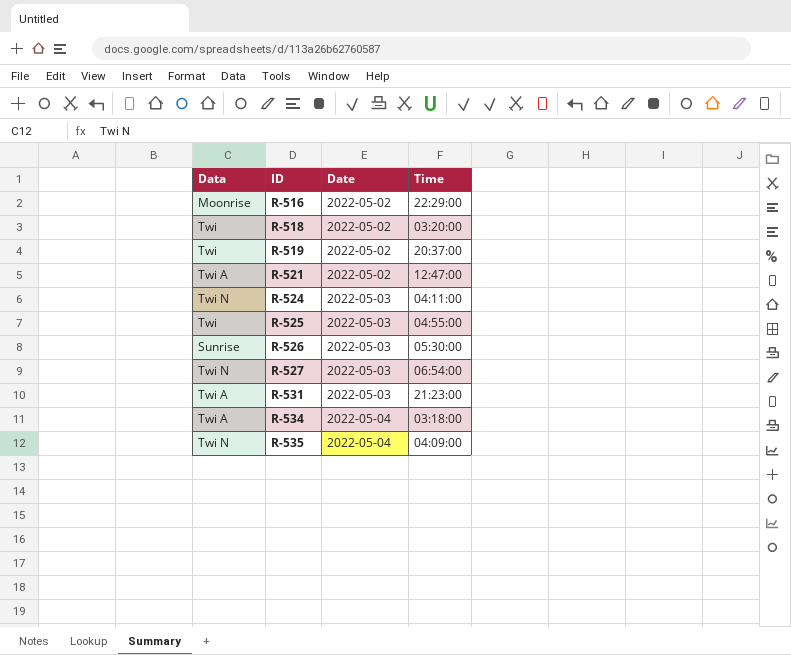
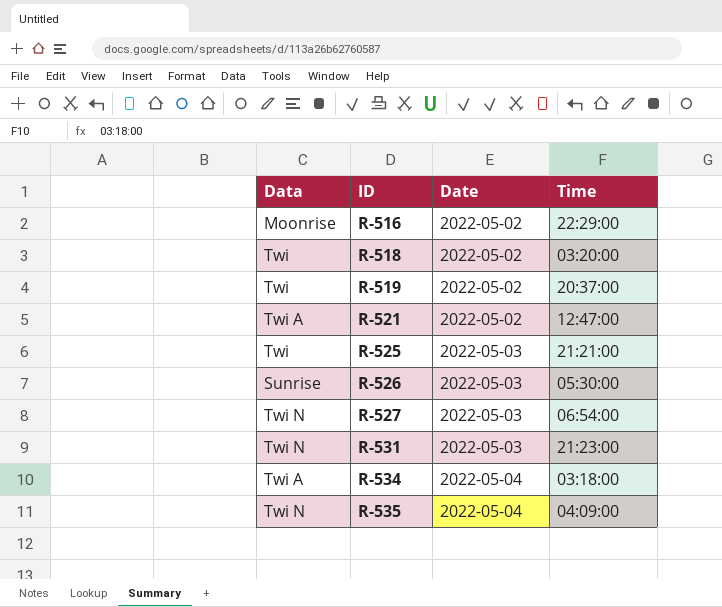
row R-524: Twi N | 2022-05-03 | 04:11:00 -> none
R-525 | Time: 04:55:00 -> 21:21:00
R-531 | Data: Twi A -> Twi N

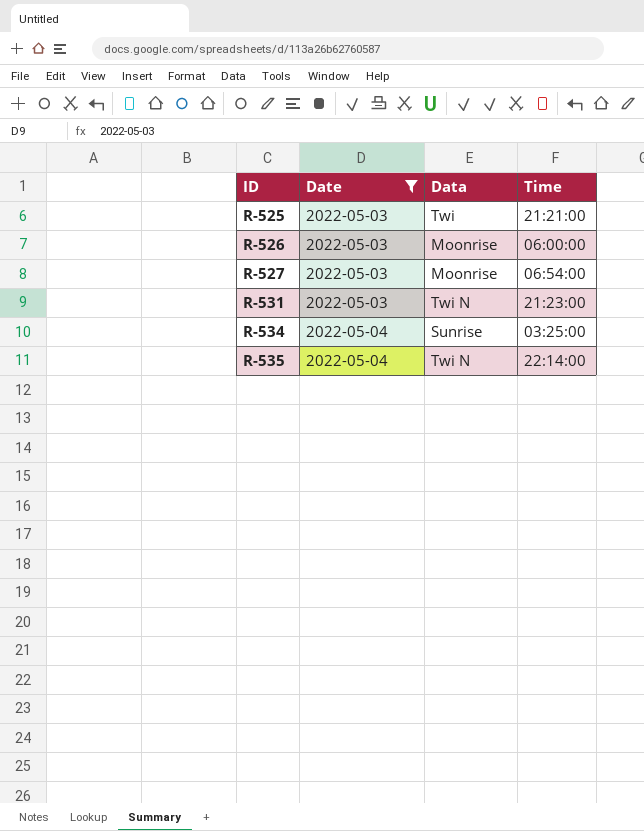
filter: none -> Date != 2022-05-02
column Data | position: 1 -> 3
R-526 | Data: Sunrise -> Moonrise
R-526 | Time: 05:30:00 -> 06:00:00
R-527 | Data: Twi N -> Moonrise
R-534 | Data: Twi A -> Sunrise
R-534 | Time: 03:18:00 -> 03:25:00
R-535 | Time: 04:09:00 -> 22:14:00

